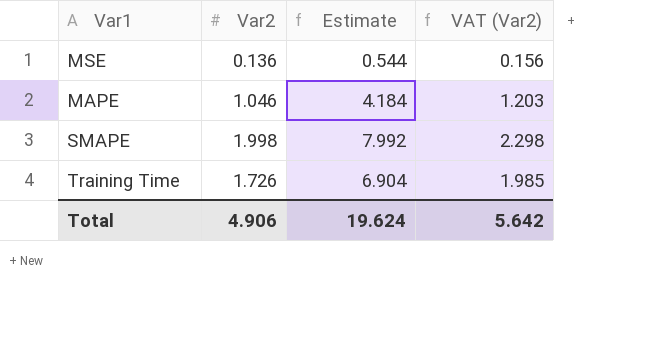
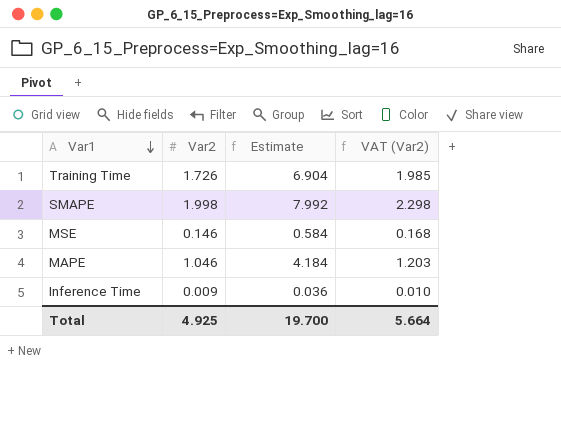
row order: none -> Var1 descending
MSE | Var2: 0.136 -> 0.146
MSE | Estimate: 0.544 -> 0.584
MSE | VAT (Var2): 0.156 -> 0.168
row Inference Time: none -> 0.009 | 0.036 | 0.010
Total | Var2: 4.906 -> 4.925
Total | Estimate: 19.624 -> 19.700
Total | VAT (Var2): 5.642 -> 5.664

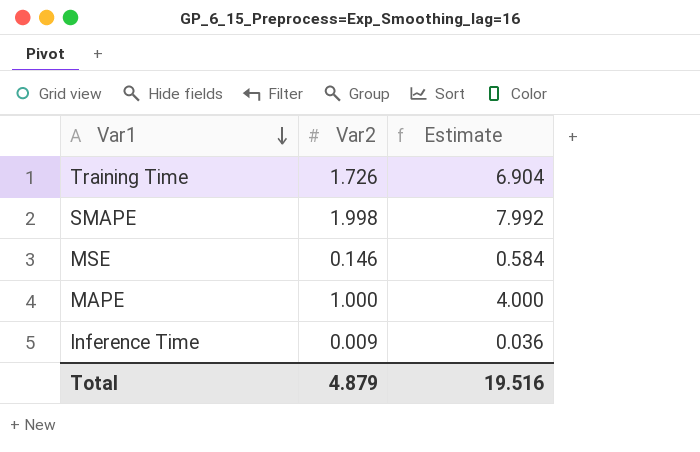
column VAT (Var2) | formula: [Var2] * 1.15 -> none
MAPE | Var2: 1.046 -> 1.000
MAPE | Estimate: 4.184 -> 4.000
Total | Var2: 4.925 -> 4.879
Total | Estimate: 19.700 -> 19.516

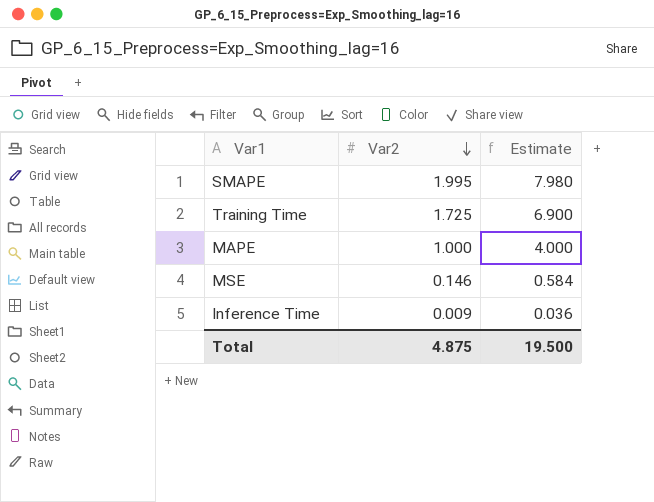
row order: Var1 descending -> Var2 descending
SMAPE | Var2: 1.998 -> 1.995
SMAPE | Estimate: 7.992 -> 7.980
Training Time | Var2: 1.726 -> 1.725
Training Time | Estimate: 6.904 -> 6.900
Total | Var2: 4.879 -> 4.875
Total | Estimate: 19.516 -> 19.500

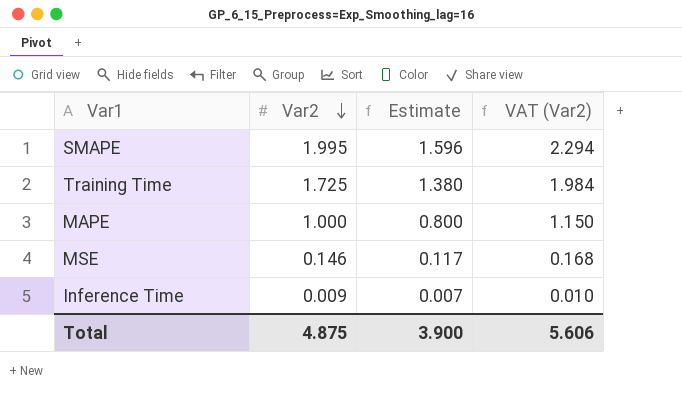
column Estimate | formula: [Var2] * 4 -> [Var2] * 0.8
column VAT (Var2) | formula: none -> [Var2] * 1.15
Total | Estimate: 19.500 -> 3.900

